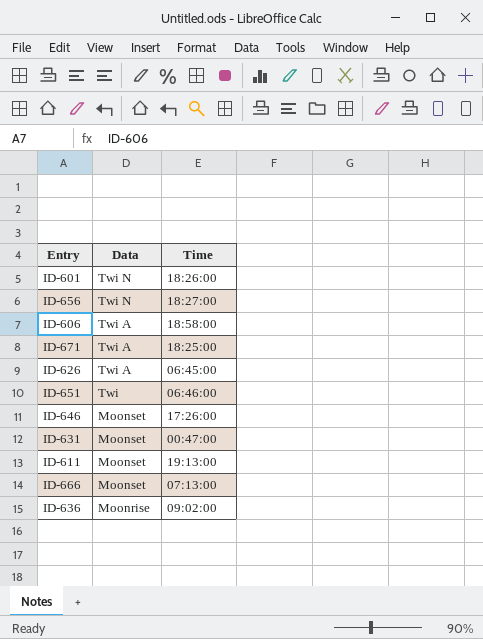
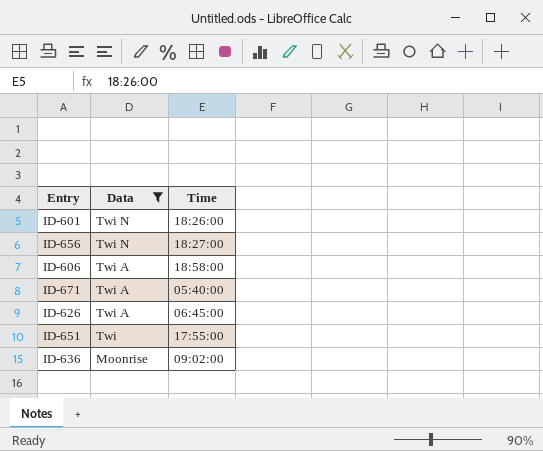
filter: none -> Data != Moonset
ID-671 | Time: 18:25:00 -> 05:40:00
ID-651 | Time: 06:46:00 -> 17:55:00

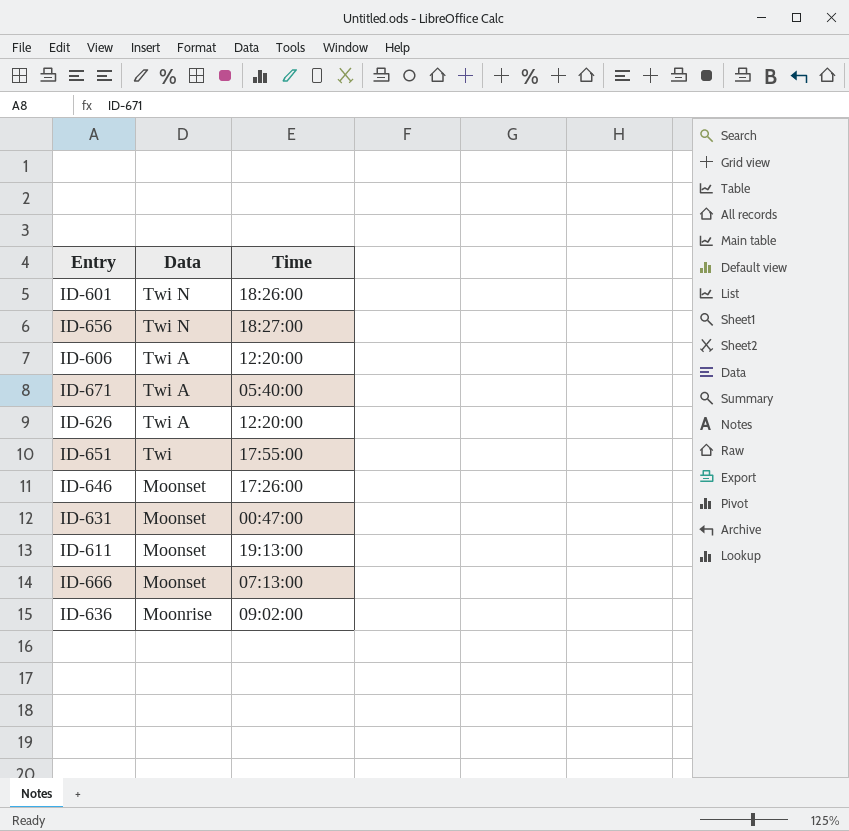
filter: Data != Moonset -> none
ID-606 | Time: 18:58:00 -> 12:20:00
ID-626 | Time: 06:45:00 -> 12:20:00

